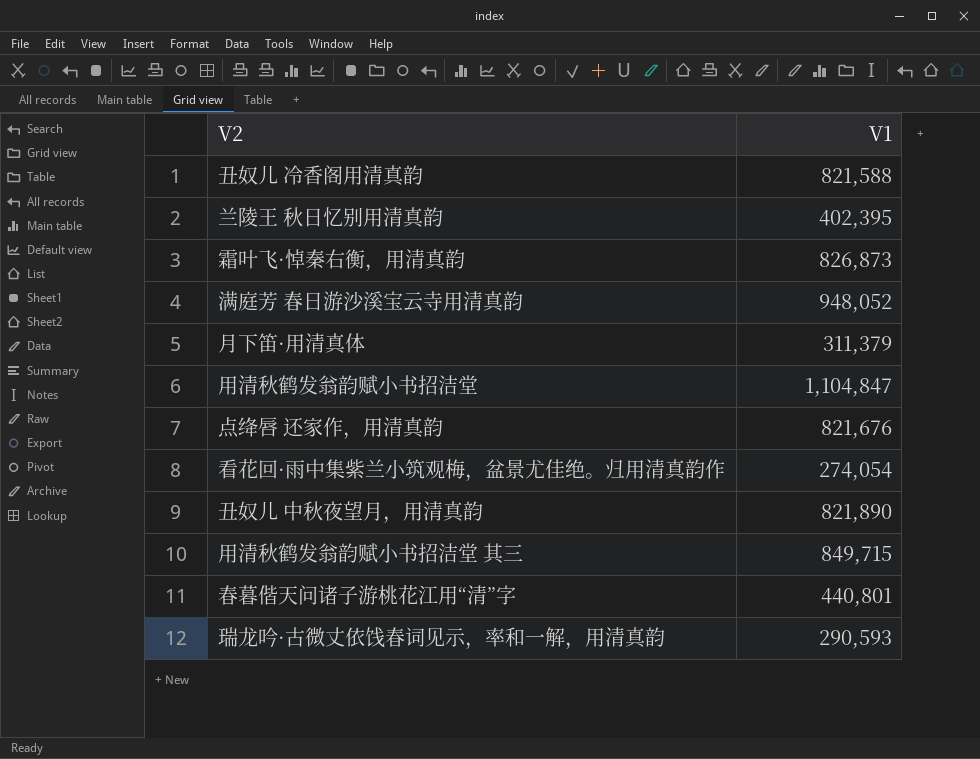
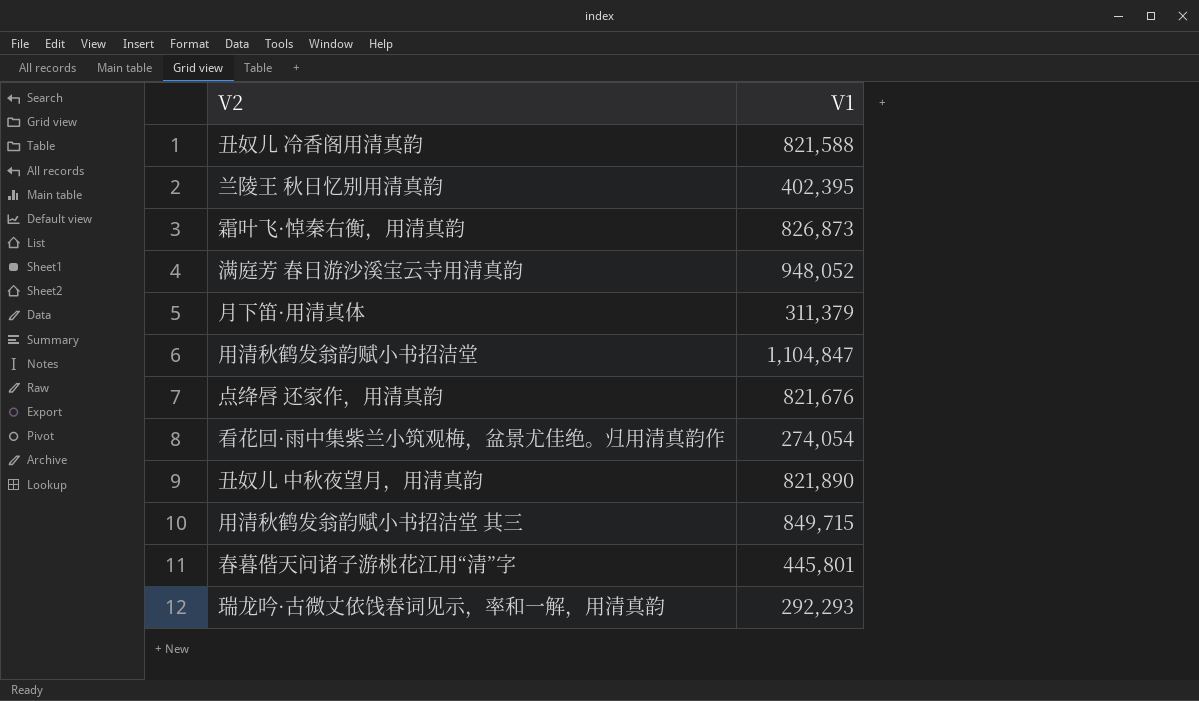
春暮偕天问诸子游桃花江用“清”字 | V1: 440,801 -> 445,801
瑞龙吟·古微丈依饯春词见示，率和一解，用清真韵 | V1: 290,593 -> 292,293

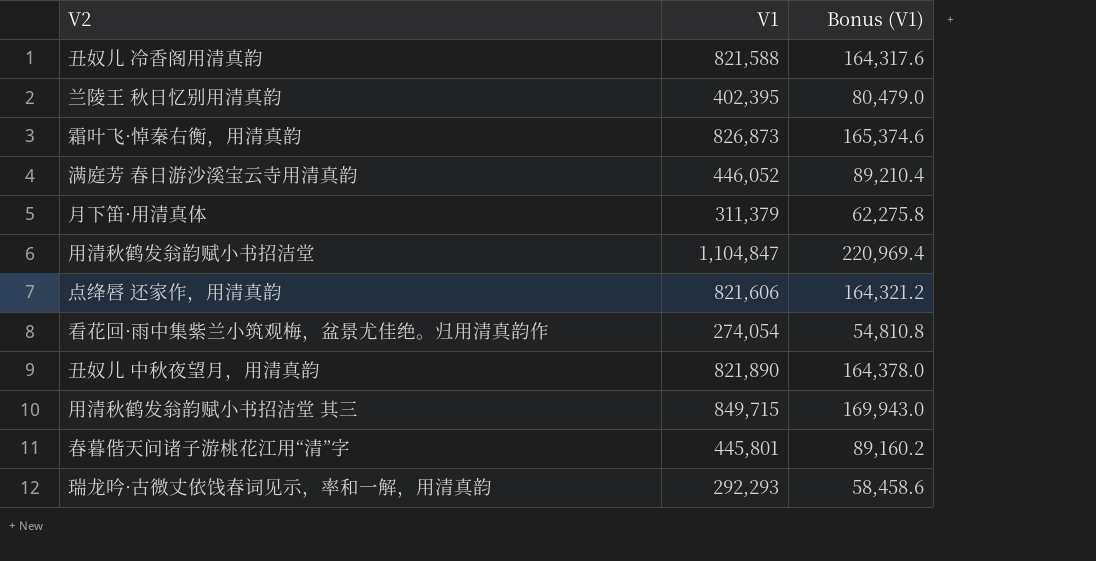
column Bonus (V1) | formula: none -> [V1] * 0.2
满庭芳 春日游沙溪宝云寺用清真韵 | V1: 948,052 -> 446,052
点绛唇 还家作，用清真韵 | V1: 821,676 -> 821,606

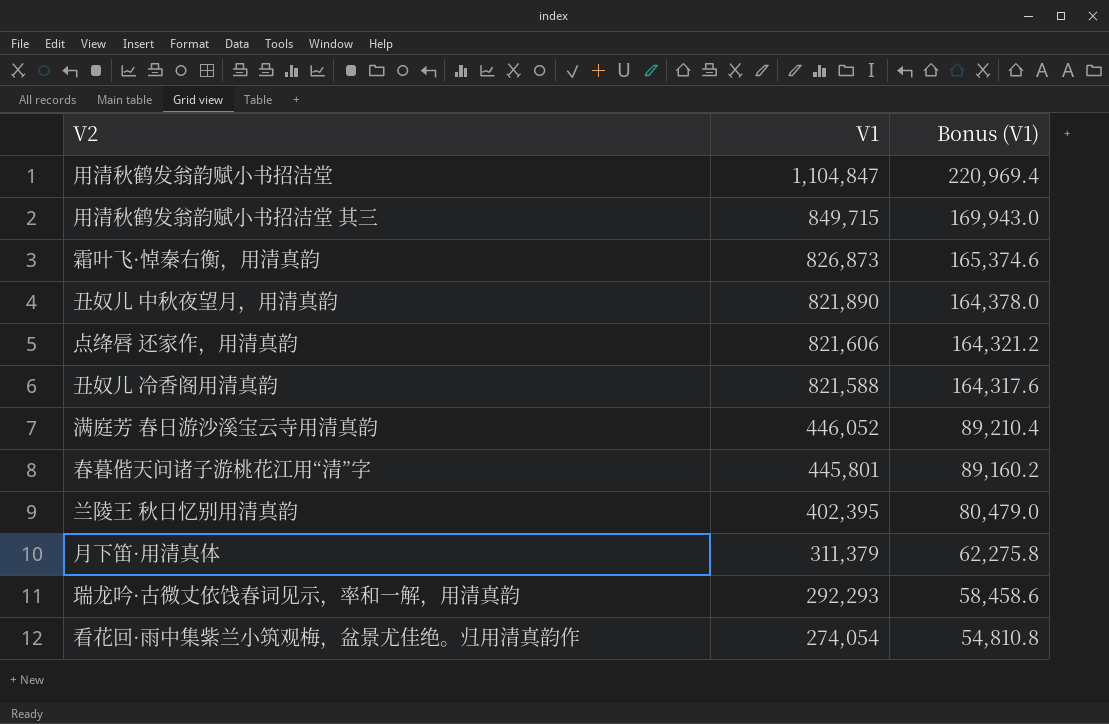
row order: none -> V1 descending

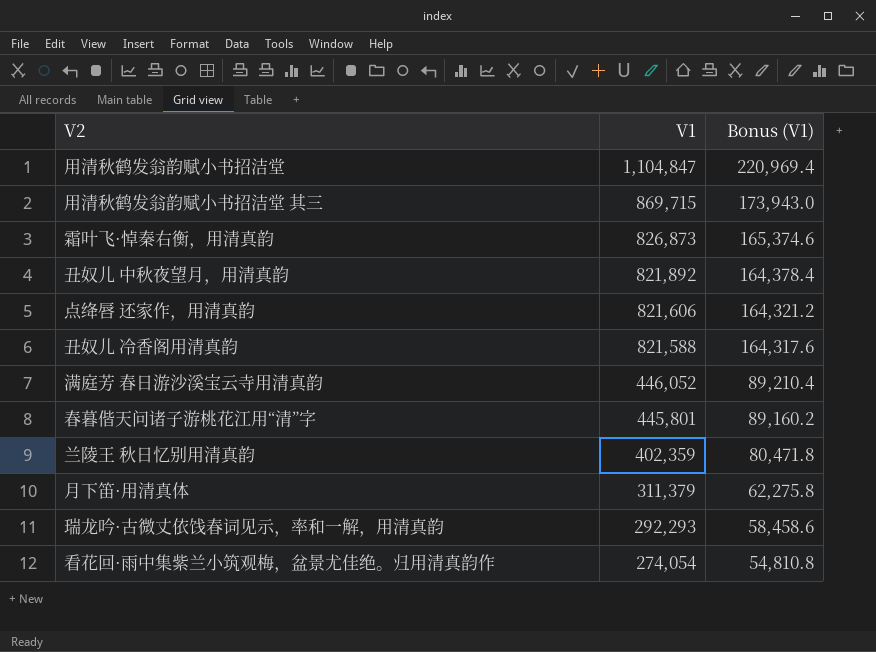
用清秋鹤发翁韵赋小书招洁堂 其三 | V1: 849,715 -> 869,715
用清秋鹤发翁韵赋小书招洁堂 其三 | Bonus (V1): 169,943.0 -> 173,943.0
丑奴儿 中秋夜望月，用清真韵 | V1: 821,890 -> 821,892
丑奴儿 中秋夜望月，用清真韵 | Bonus (V1): 164,378.0 -> 164,378.4
兰陵王 秋日忆别用清真韵 | V1: 402,395 -> 402,359
兰陵王 秋日忆别用清真韵 | Bonus (V1): 80,479.0 -> 80,471.8

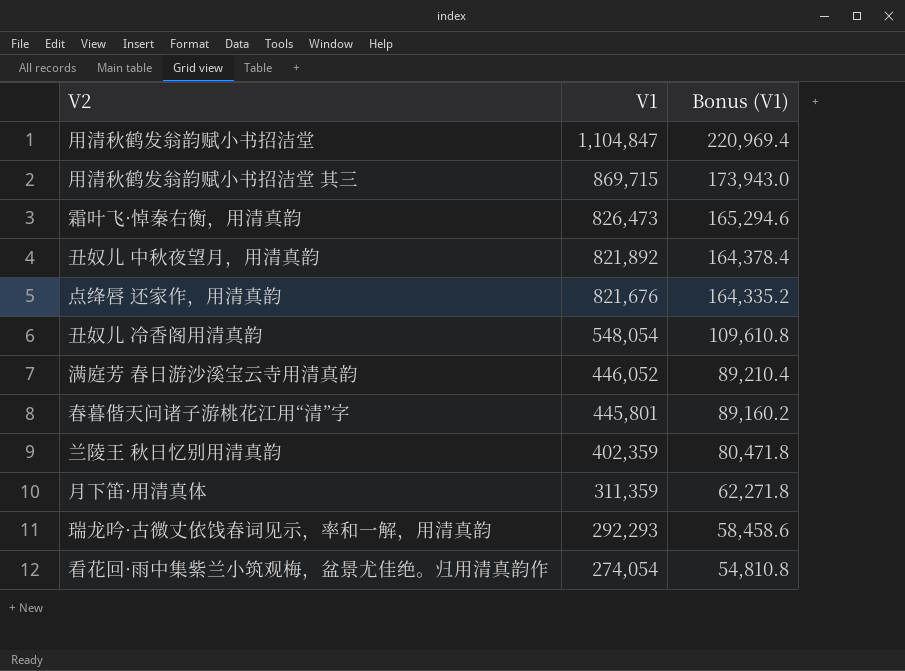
霜叶飞·悼秦右衡，用清真韵 | V1: 826,873 -> 826,473
霜叶飞·悼秦右衡，用清真韵 | Bonus (V1): 165,374.6 -> 165,294.6
点绛唇 还家作，用清真韵 | V1: 821,606 -> 821,676
点绛唇 还家作，用清真韵 | Bonus (V1): 164,321.2 -> 164,335.2
丑奴儿 冷香阁用清真韵 | V1: 821,588 -> 548,054
丑奴儿 冷香阁用清真韵 | Bonus (V1): 164,317.6 -> 109,610.8
月下笛·用清真体 | V1: 311,379 -> 311,359
月下笛·用清真体 | Bonus (V1): 62,275.8 -> 62,271.8

